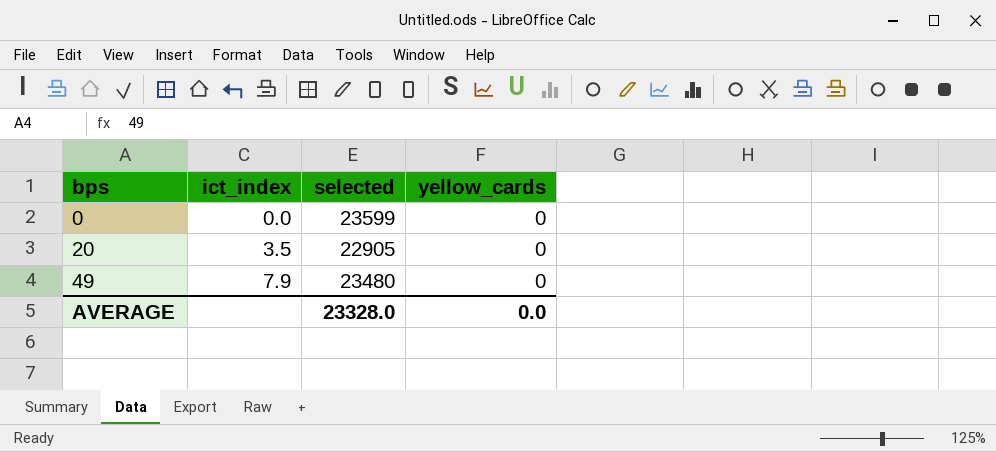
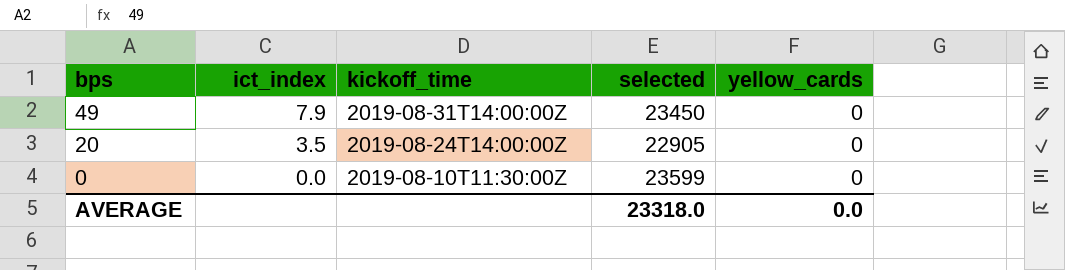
row order: bps ascending -> bps descending
column kickoff_time | position: none -> 3
49 | selected: 23480 -> 23450
AVERAGE | selected: 23328.0 -> 23318.0

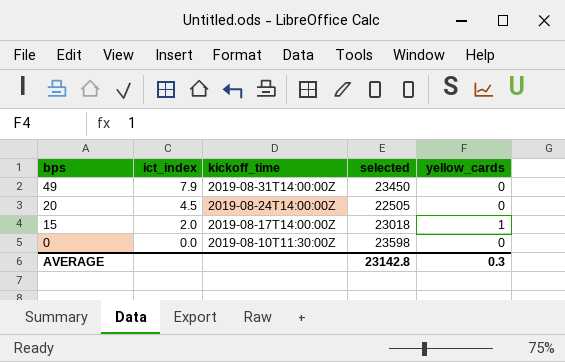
20 | ict_index: 3.5 -> 4.5
20 | selected: 22905 -> 22505
row 15: none -> 2.0 | 2019-08-17T14:00:00Z | 23018 | 1
0 | selected: 23599 -> 23598
AVERAGE | selected: 23318.0 -> 23142.8
AVERAGE | yellow_cards: 0.0 -> 0.3

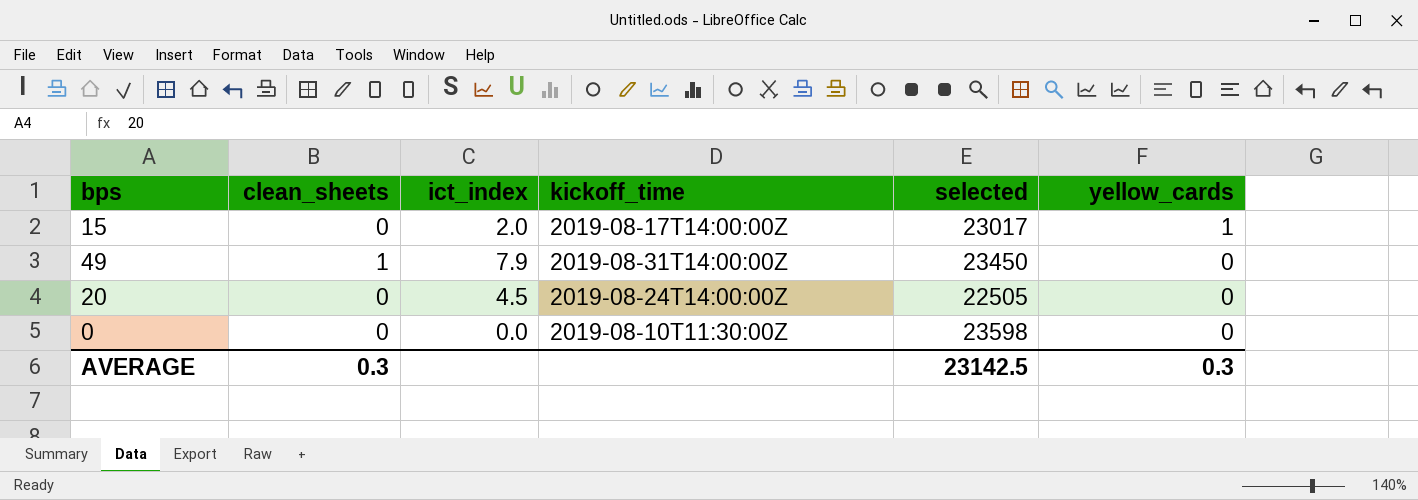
row order: bps descending -> yellow_cards descending
column clean_sheets | position: none -> 2
15 | selected: 23018 -> 23017
AVERAGE | selected: 23142.8 -> 23142.5

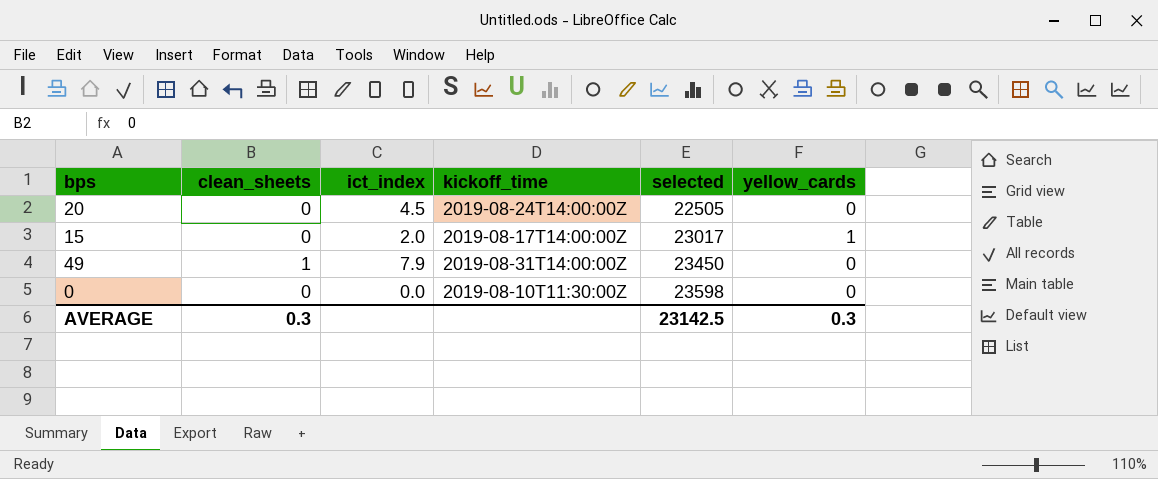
row order: yellow_cards descending -> selected ascending

